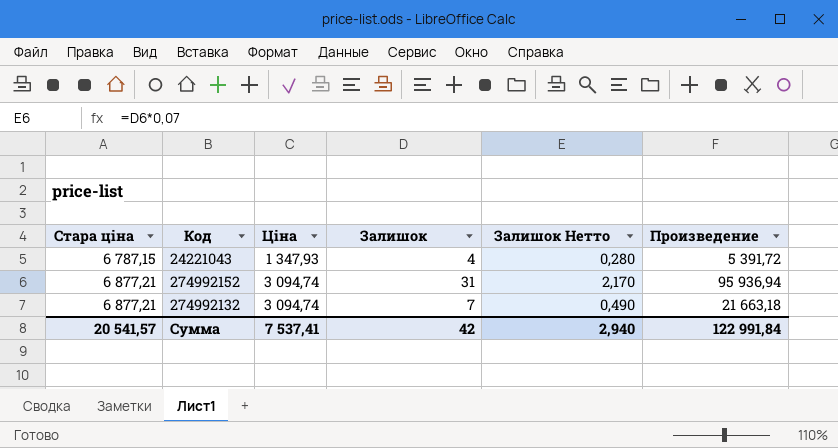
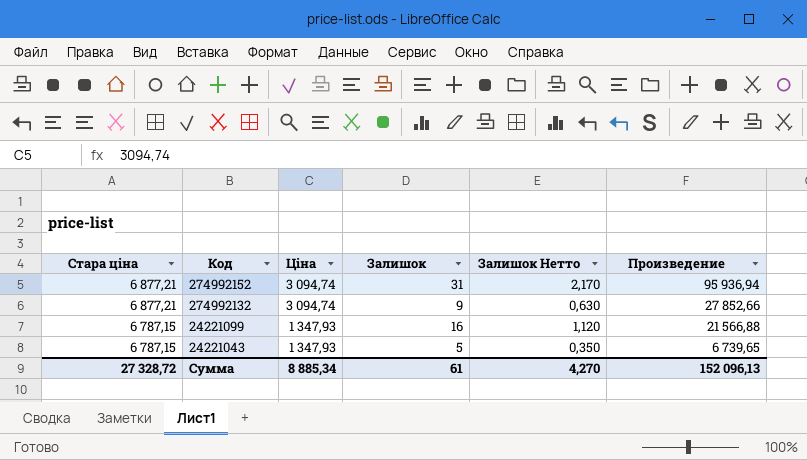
row order: Стара ціна ascending -> Стара ціна descending
274992132 | Залишок: 7 -> 9
274992132 | Залишок Нетто: 0,490 -> 0,630
274992132 | Произведение: 21 663,18 -> 27 852,66
row 24221099: none -> 6 787,15 | 1 347,93 | 16 | 1,120 | 21 566,88
24221043 | Залишок: 4 -> 5
24221043 | Залишок Нетто: 0,280 -> 0,350
24221043 | Произведение: 5 391,72 -> 6 739,65
Сумма | Стара ціна: 20 541,57 -> 27 328,72
Сумма | Ціна: 7 537,41 -> 8 885,34
Сумма | Залишок: 42 -> 61
Сумма | Залишок Нетто: 2,940 -> 4,270
Сумма | Произведение: 122 991,84 -> 152 096,13

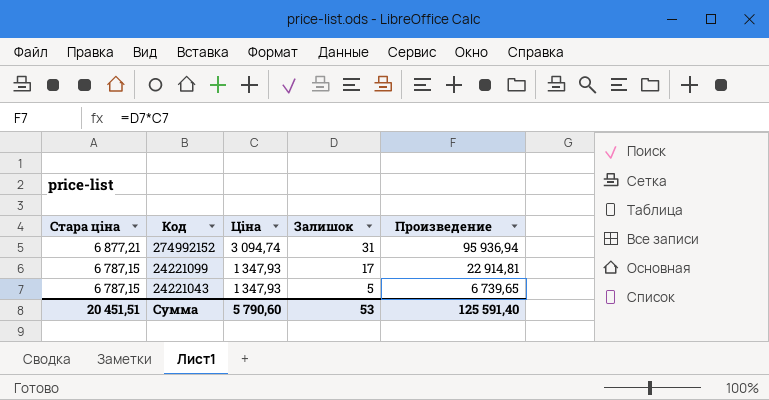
column Залишок Нетто | formula: [Залишок] * 0,07 -> none
row 274992132: 6 877,21 | 3 094,74 | 9 | 0,630 | 27 852,66 -> none
24221099 | Залишок: 16 -> 17
24221099 | Произведение: 21 566,88 -> 22 914,81
Сумма | Стара ціна: 27 328,72 -> 20 451,51
Сумма | Ціна: 8 885,34 -> 5 790,60
Сумма | Залишок: 61 -> 53
Сумма | Произведение: 152 096,13 -> 125 591,40

